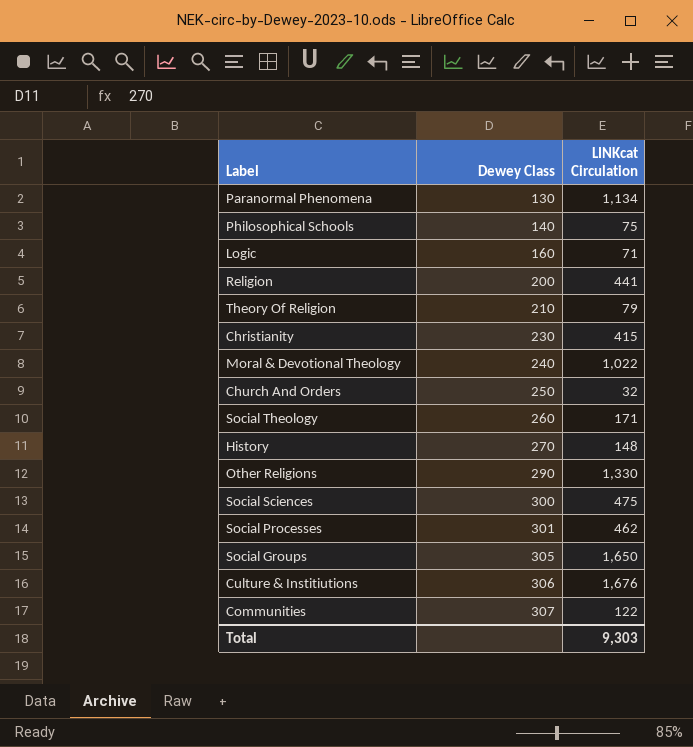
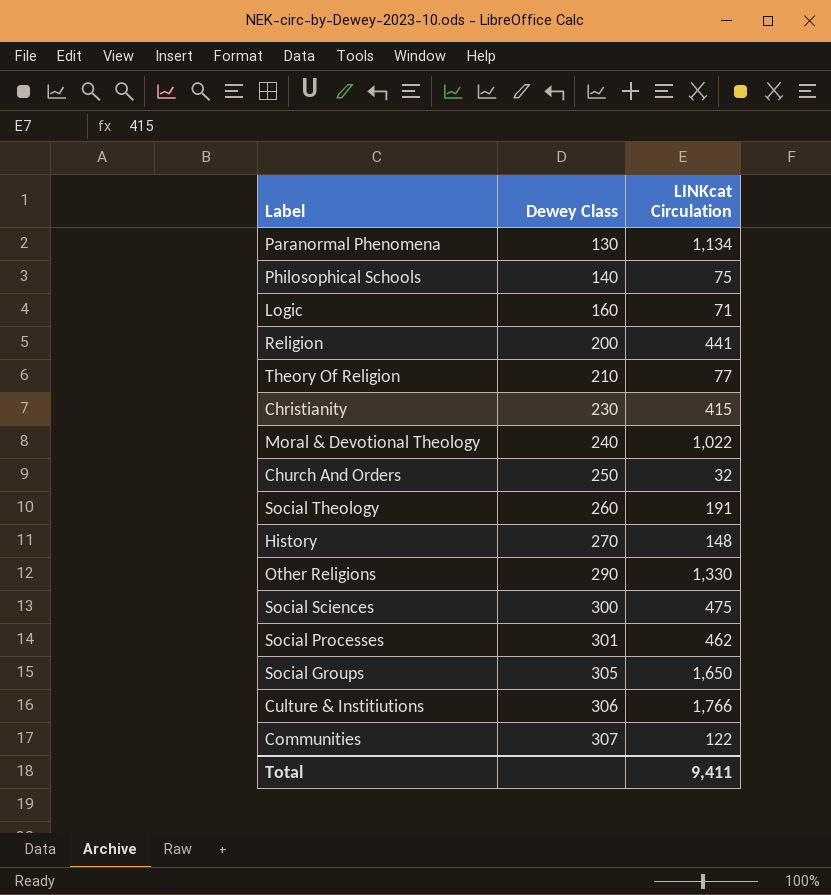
Theory Of Religion | LINKcat Circulation: 79 -> 77
Social Theology | LINKcat Circulation: 171 -> 191
Culture & Institiutions | LINKcat Circulation: 1,676 -> 1,766
Total | LINKcat Circulation: 9,303 -> 9,411

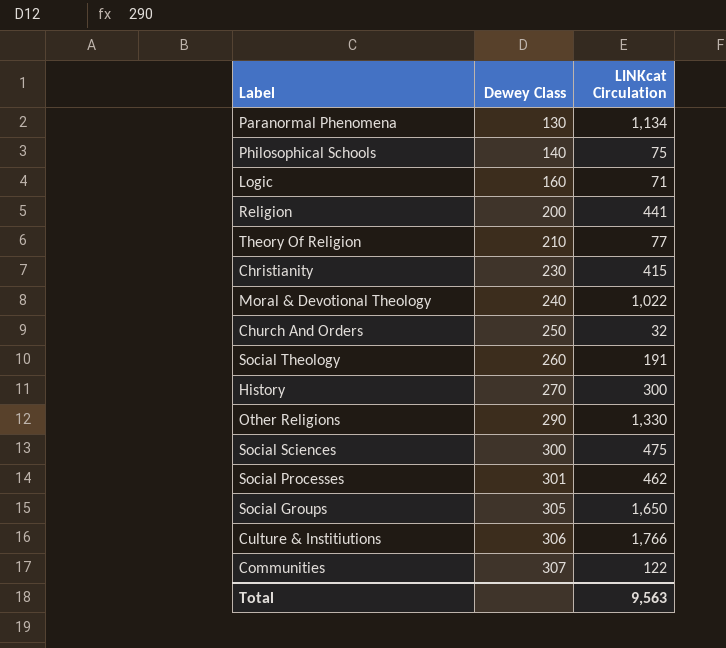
History | LINKcat Circulation: 148 -> 300
Total | LINKcat Circulation: 9,411 -> 9,563

